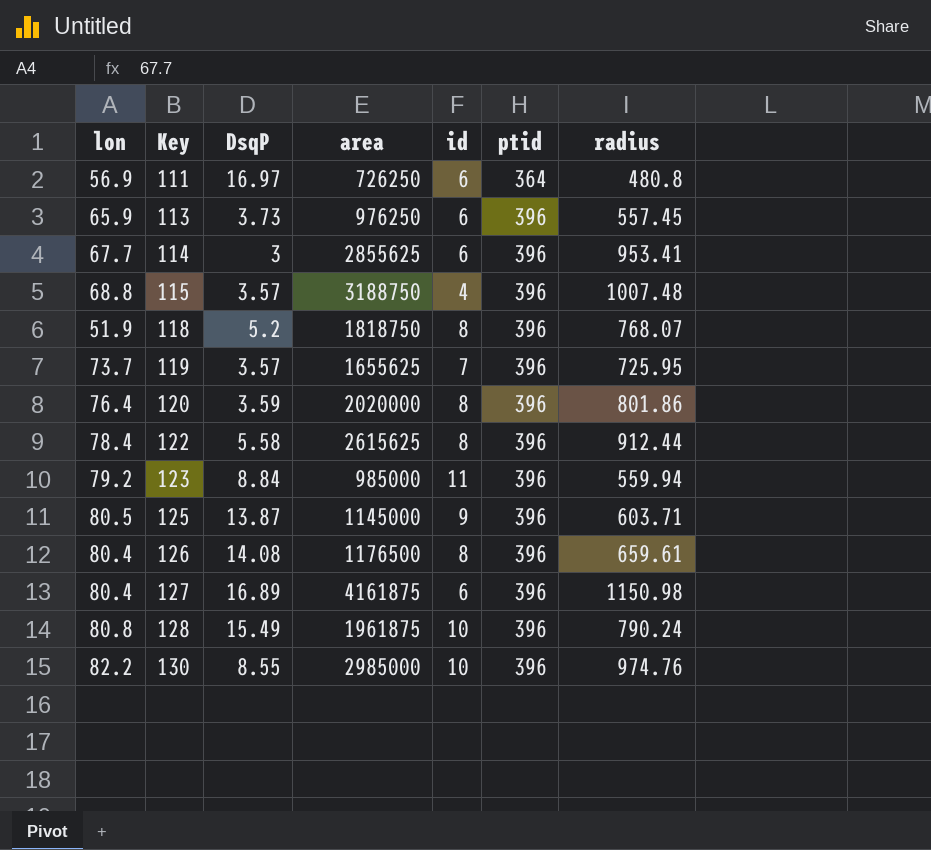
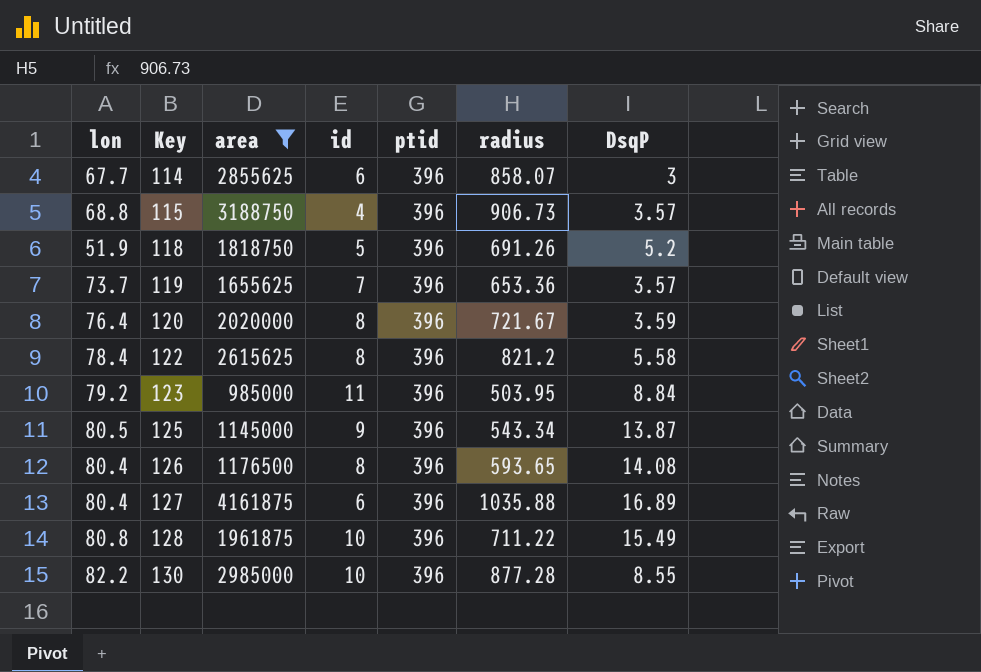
filter: none -> area >= 985000
column DsqP | position: 3 -> 7
114 | radius: 953.41 -> 858.07
115 | radius: 1007.48 -> 906.73
118 | id: 8 -> 5
118 | radius: 768.07 -> 691.26
119 | radius: 725.95 -> 653.36
120 | radius: 801.86 -> 721.67
122 | radius: 912.44 -> 821.2
123 | radius: 559.94 -> 503.95
125 | radius: 603.71 -> 543.34
126 | radius: 659.61 -> 593.65
127 | radius: 1150.98 -> 1035.88
128 | radius: 790.24 -> 711.22
130 | radius: 974.76 -> 877.28

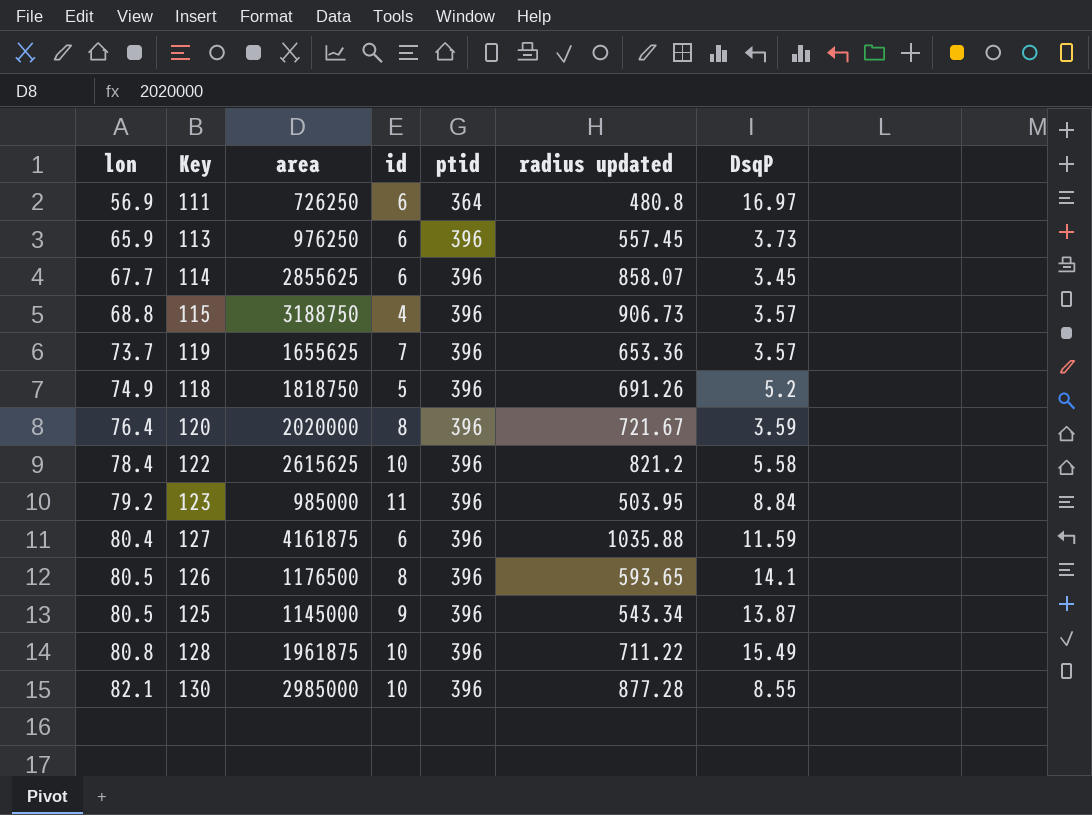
filter: area >= 985000 -> none
row order: Key ascending -> lon ascending
column name: radius -> radius updated
114 | DsqP: 3 -> 3.45
118 | lon: 51.9 -> 74.9
122 | id: 8 -> 10
127 | DsqP: 16.89 -> 11.59
126 | lon: 80.4 -> 80.5
126 | DsqP: 14.08 -> 14.1
130 | lon: 82.2 -> 82.1

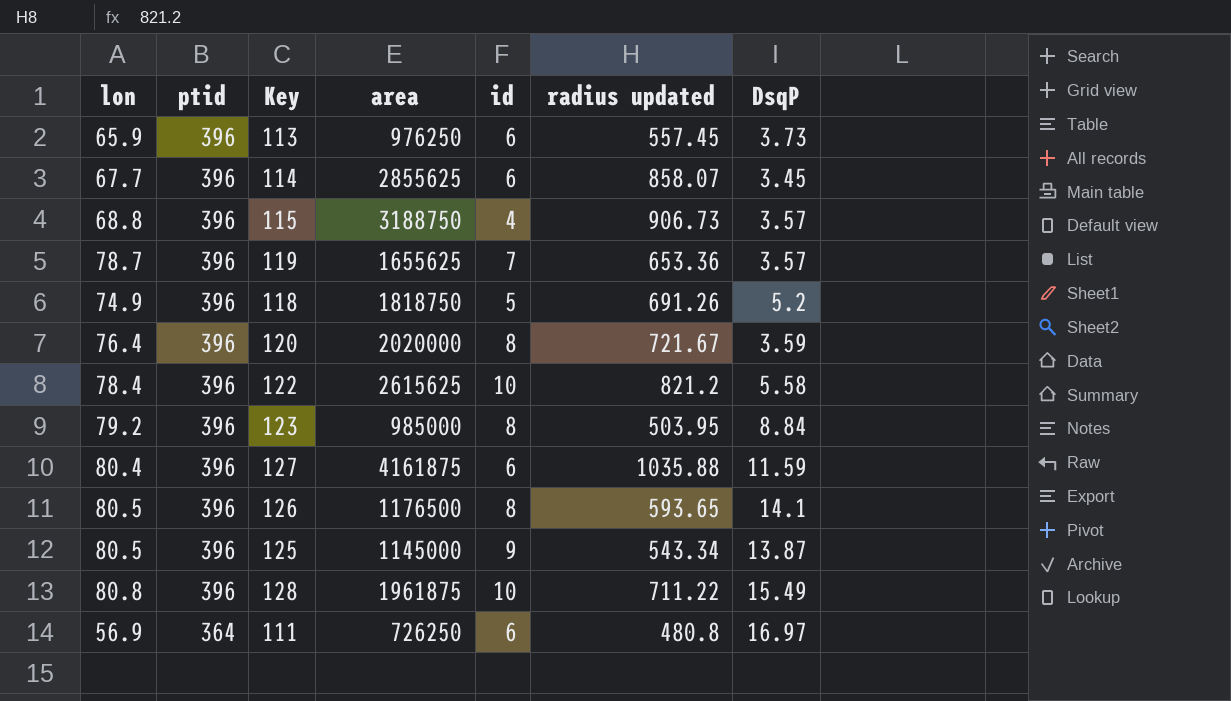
row order: lon ascending -> ptid descending
column ptid | position: 5 -> 2
row 130: 82.1 | 2985000 | 10 | 396 | 877.28 | 8.55 -> none
119 | lon: 73.7 -> 78.7
123 | id: 11 -> 8

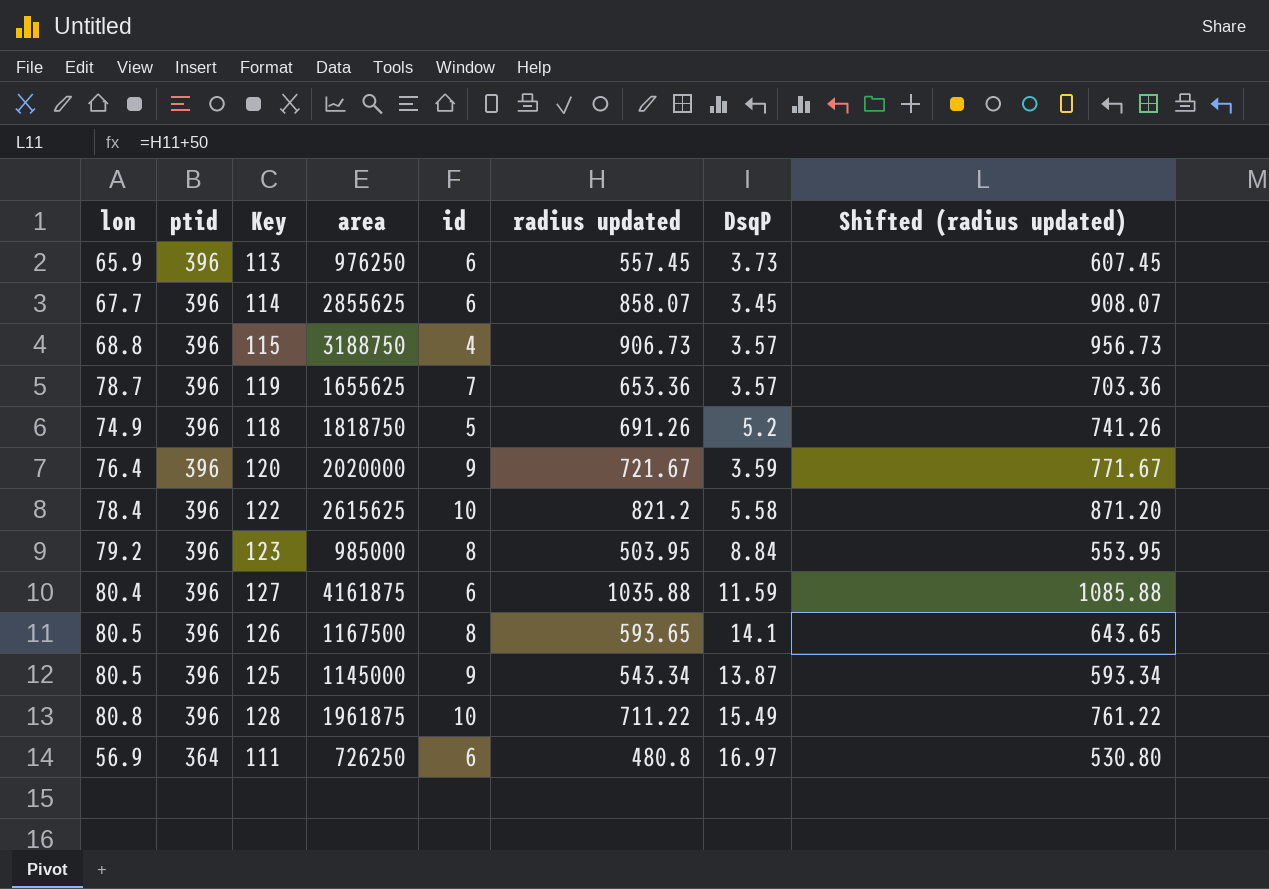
column Shifted (radius updated) | formula: none -> [radius updated] + 50
120 | id: 8 -> 9
126 | area: 1176500 -> 1167500

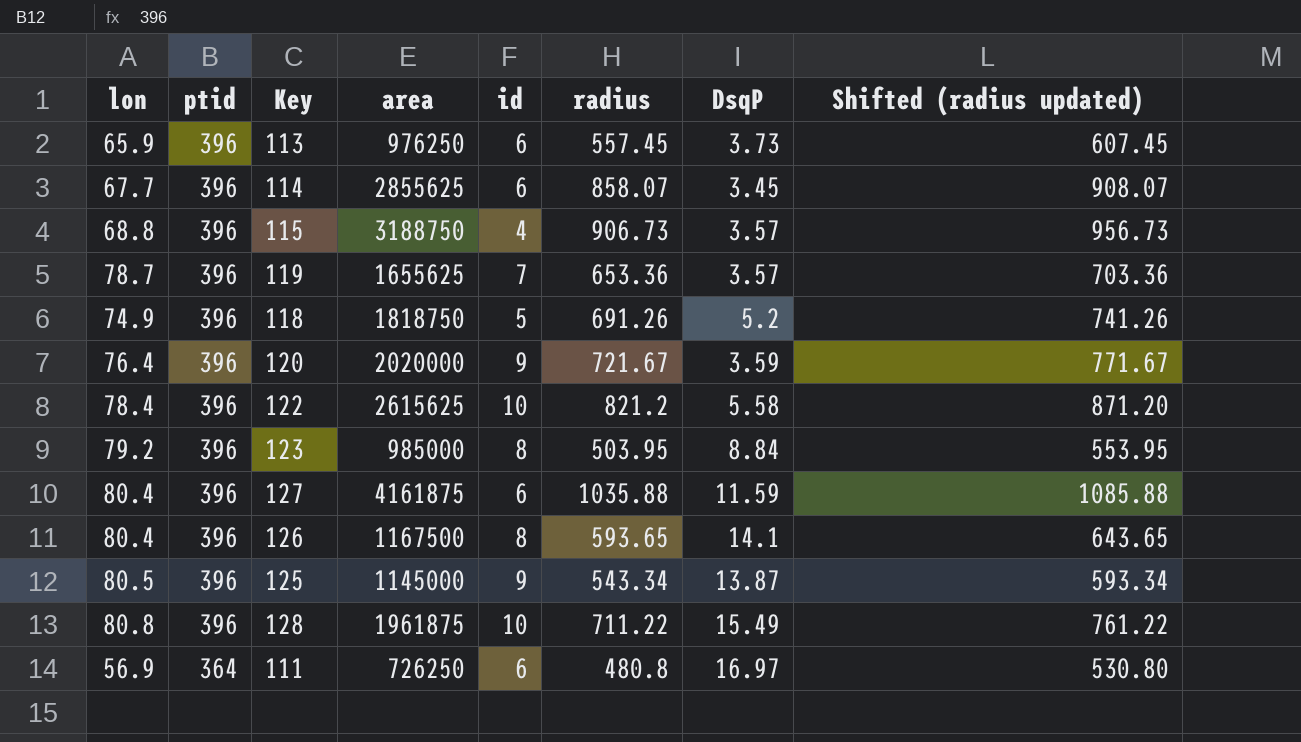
column name: radius updated -> radius
126 | lon: 80.5 -> 80.4

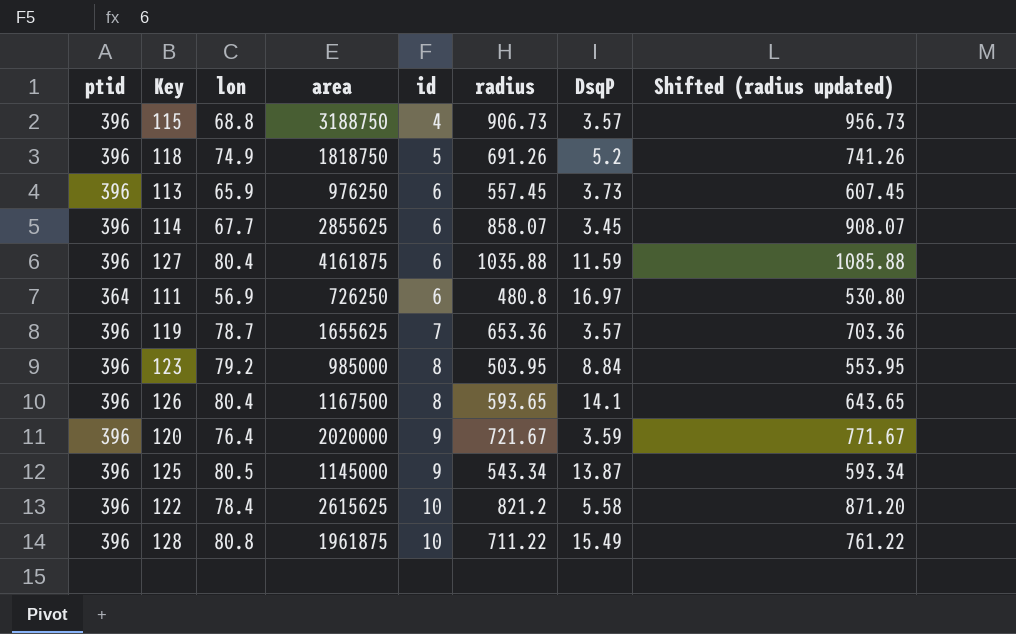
row order: ptid descending -> id ascending
column lon | position: 1 -> 3

